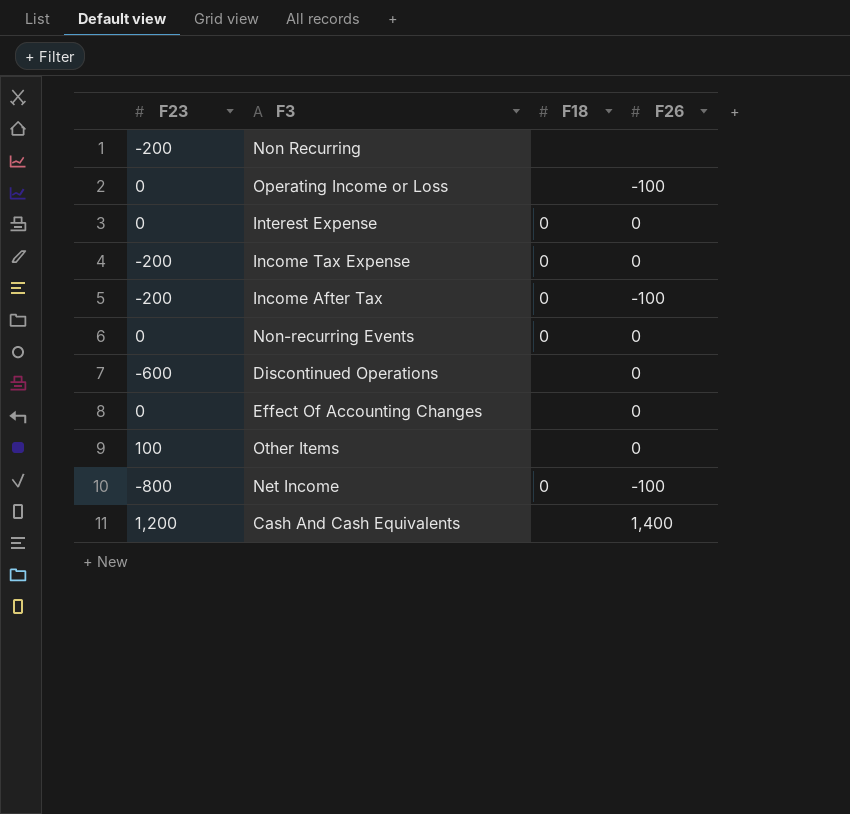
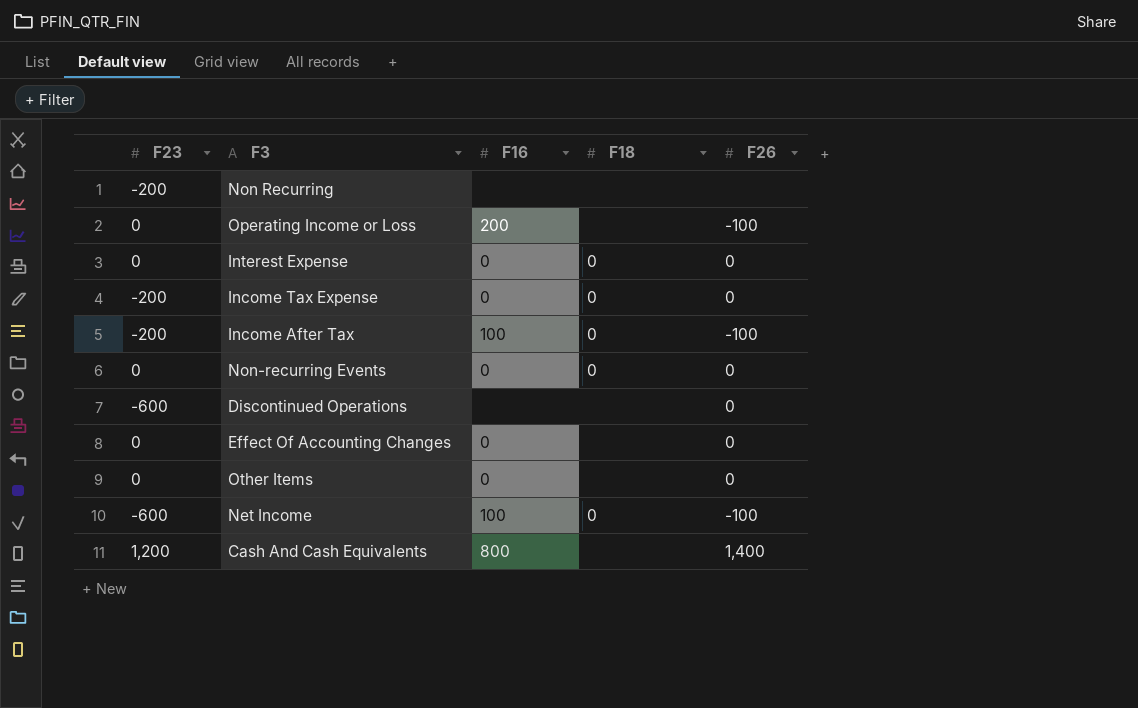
column F16 | position: none -> 3
Other Items | F23: 100 -> 0
Net Income | F23: -800 -> -600

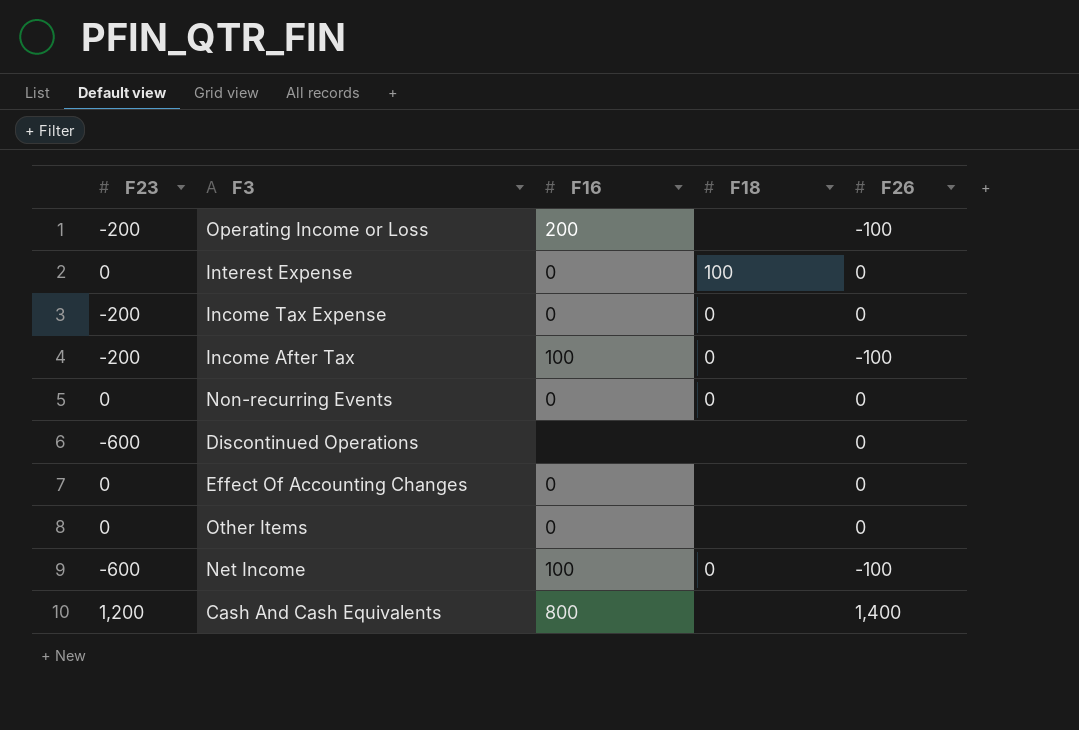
row Non Recurring: -200 | none | none | none -> none
Operating Income or Loss | F23: 0 -> -200
Interest Expense | F18: 0 -> 100

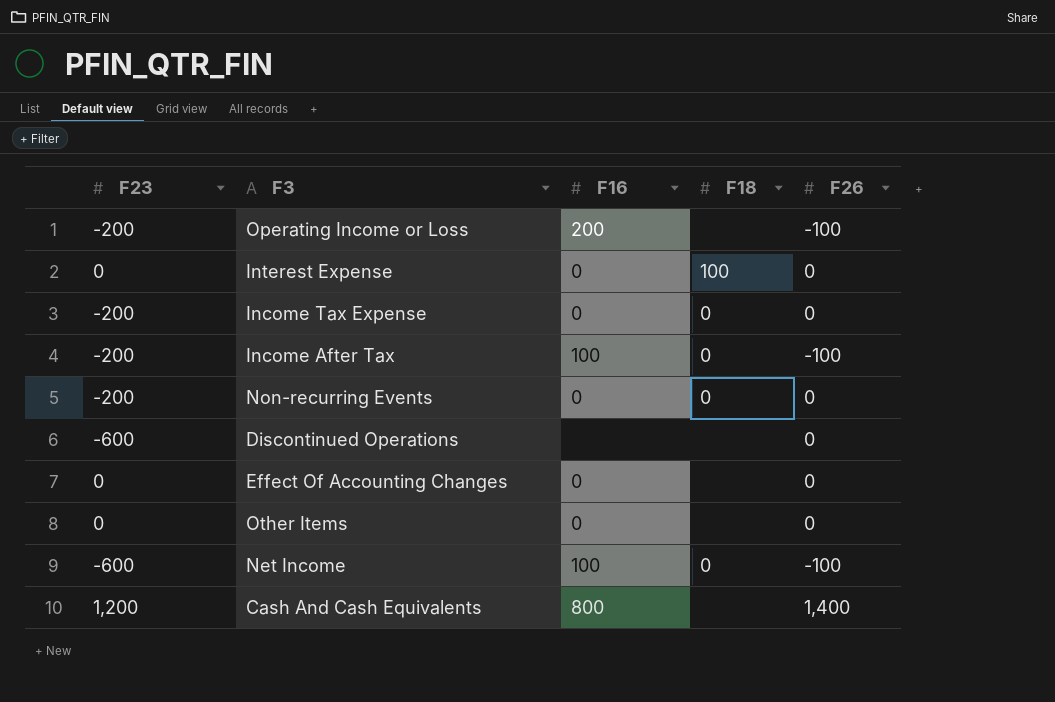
Non-recurring Events | F23: 0 -> -200

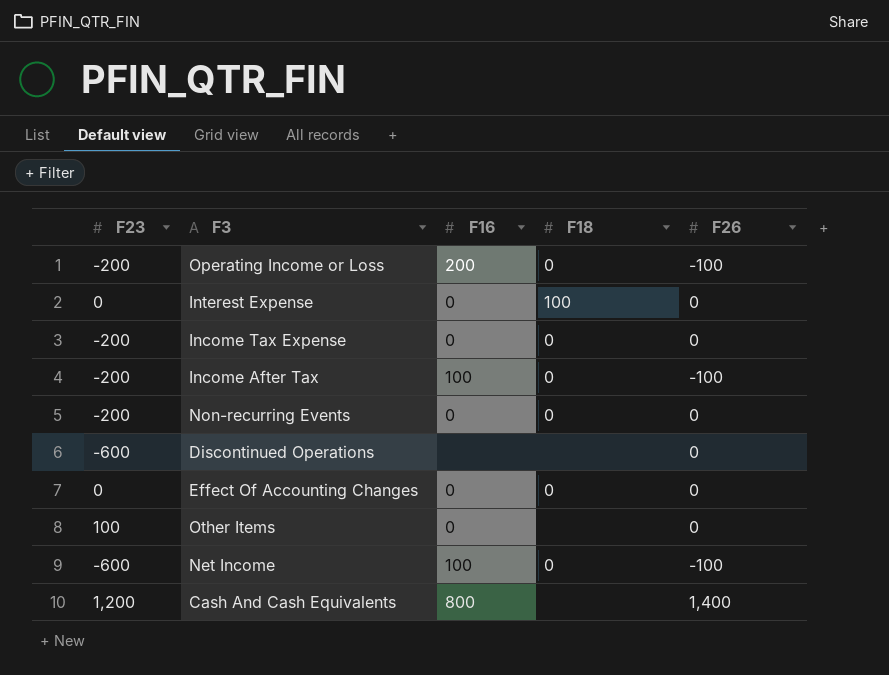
Operating Income or Loss | F18: none -> 0
Effect Of Accounting Changes | F18: none -> 0
Other Items | F23: 0 -> 100

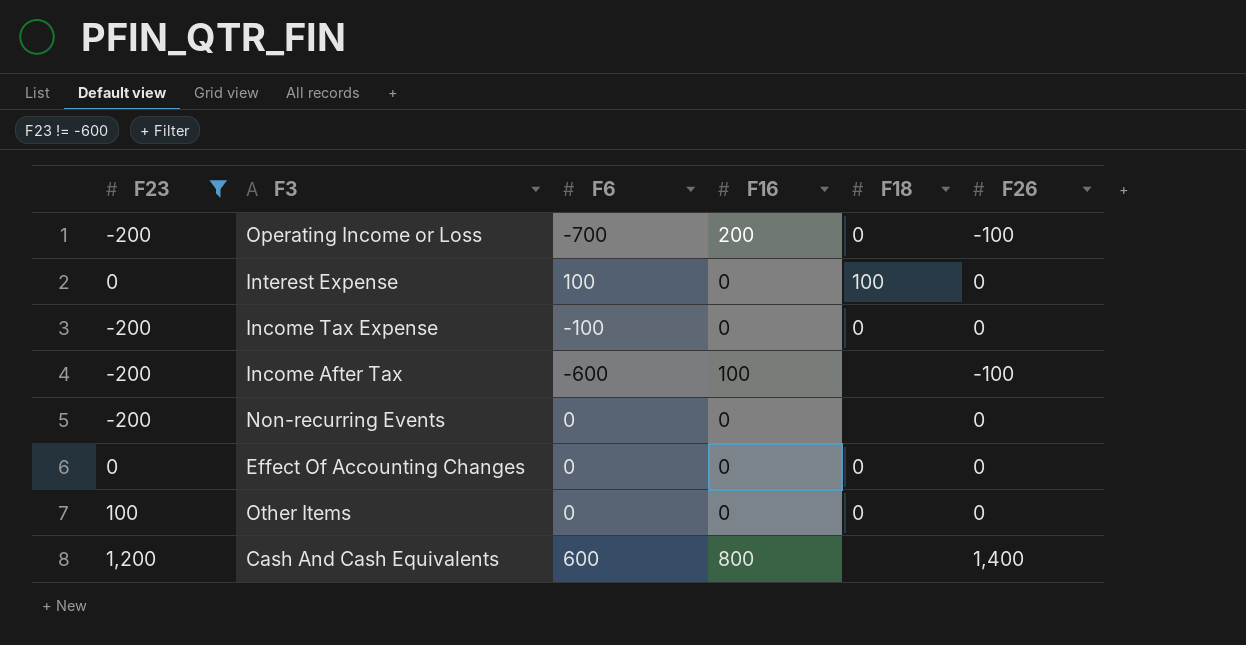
filter: none -> F23 != -600
column F6 | position: none -> 3
Income After Tax | F18: 0 -> none
Non-recurring Events | F18: 0 -> none
Other Items | F18: none -> 0

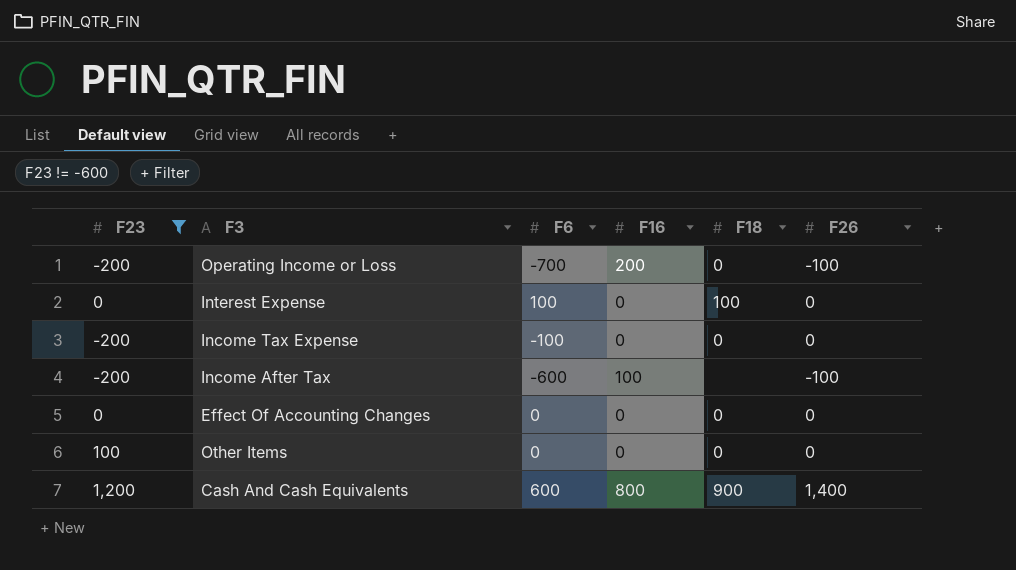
row Non-recurring Events: -200 | 0 | 0 | none | 0 -> none
Cash And Cash Equivalents | F18: none -> 900

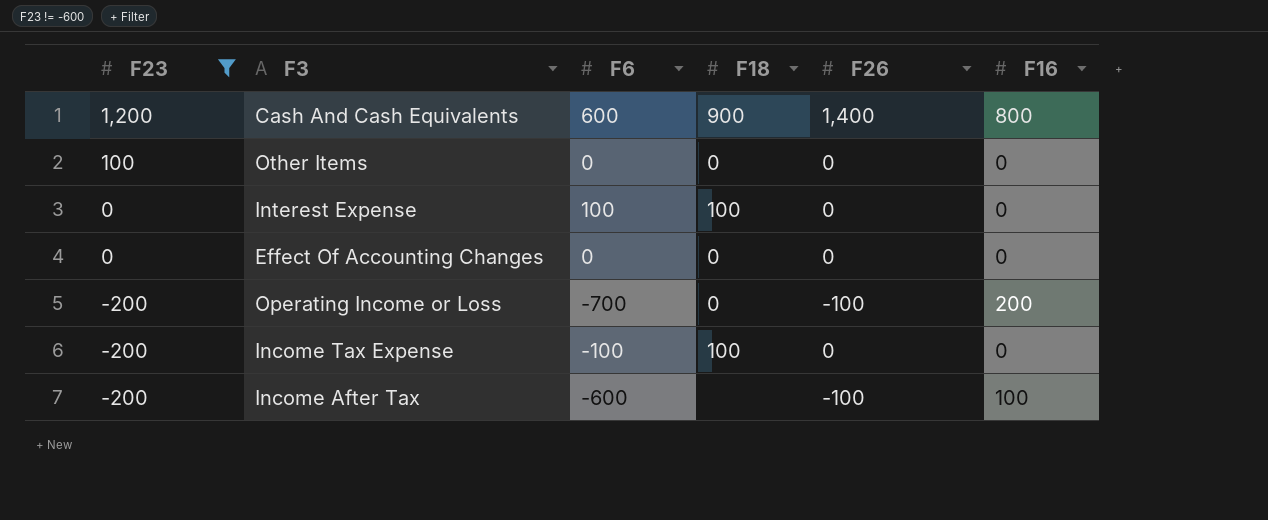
row order: none -> F23 descending
column F16 | position: 4 -> 6
Income Tax Expense | F18: 0 -> 100

